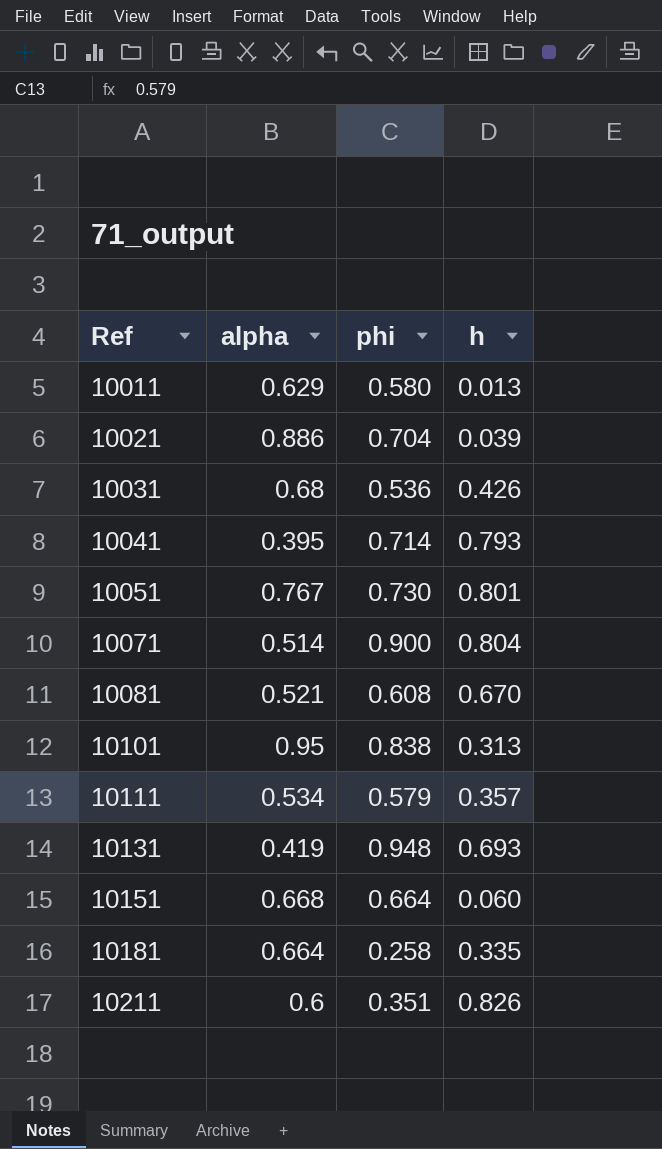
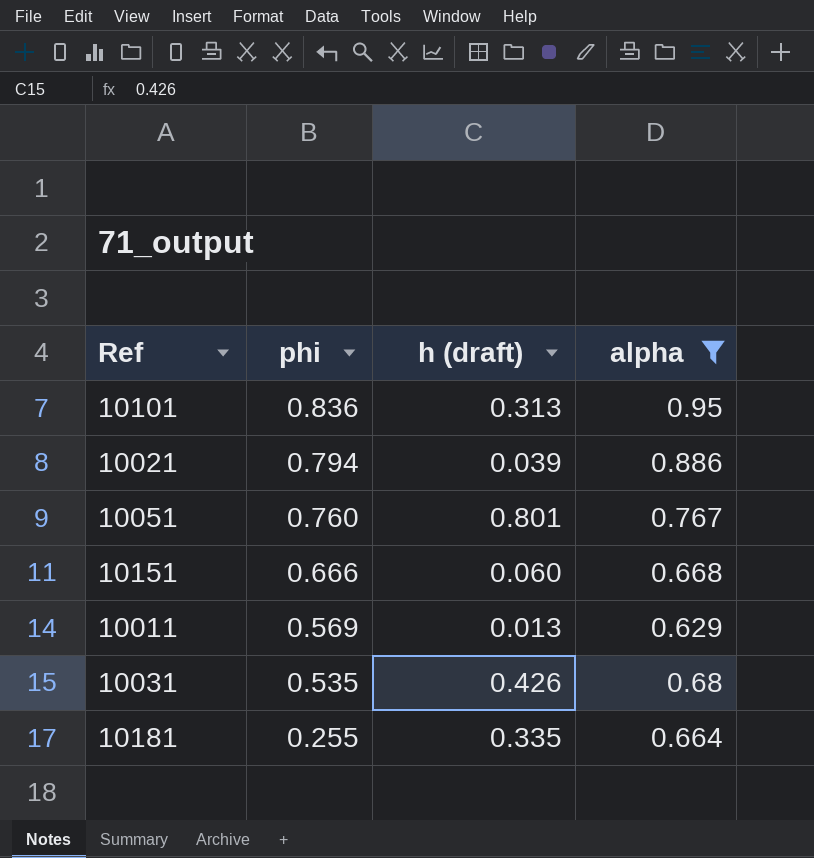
filter: none -> alpha >= 0.629
row order: Ref ascending -> phi descending
column name: h -> h (draft)
column alpha | position: 2 -> 4
10101 | phi: 0.838 -> 0.836
10021 | phi: 0.704 -> 0.794
10051 | phi: 0.730 -> 0.760
10151 | phi: 0.664 -> 0.666
10011 | phi: 0.580 -> 0.569
10031 | phi: 0.536 -> 0.535
10181 | phi: 0.258 -> 0.255

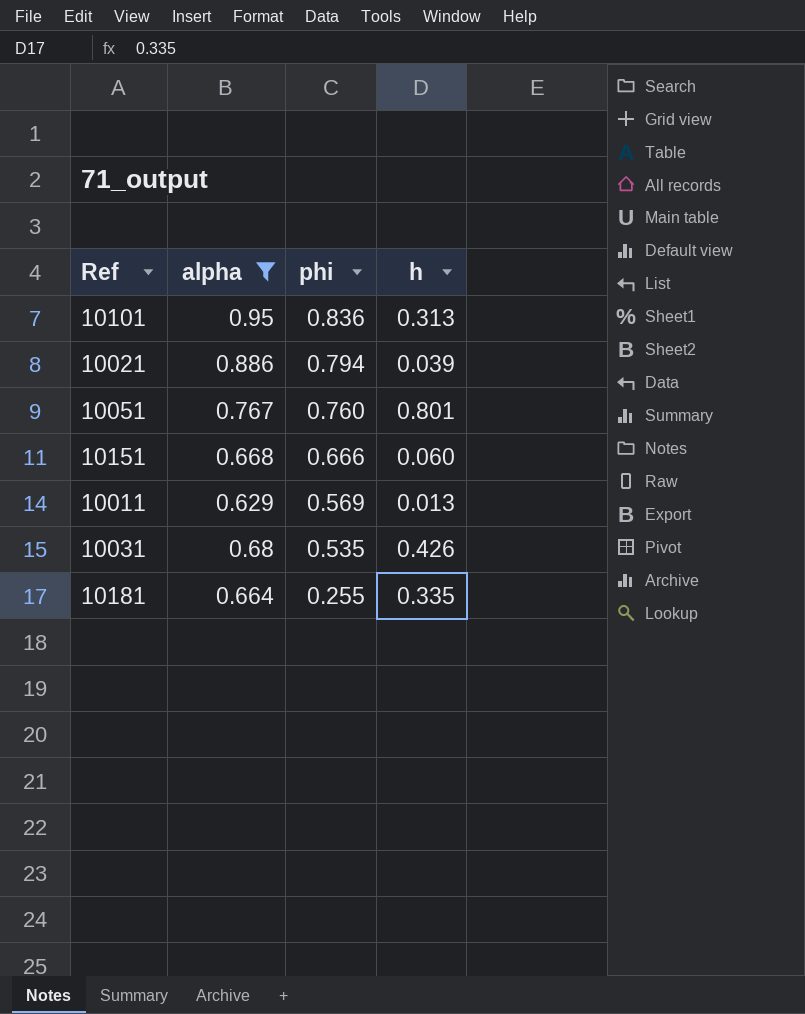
column alpha | position: 4 -> 2
column name: h (draft) -> h

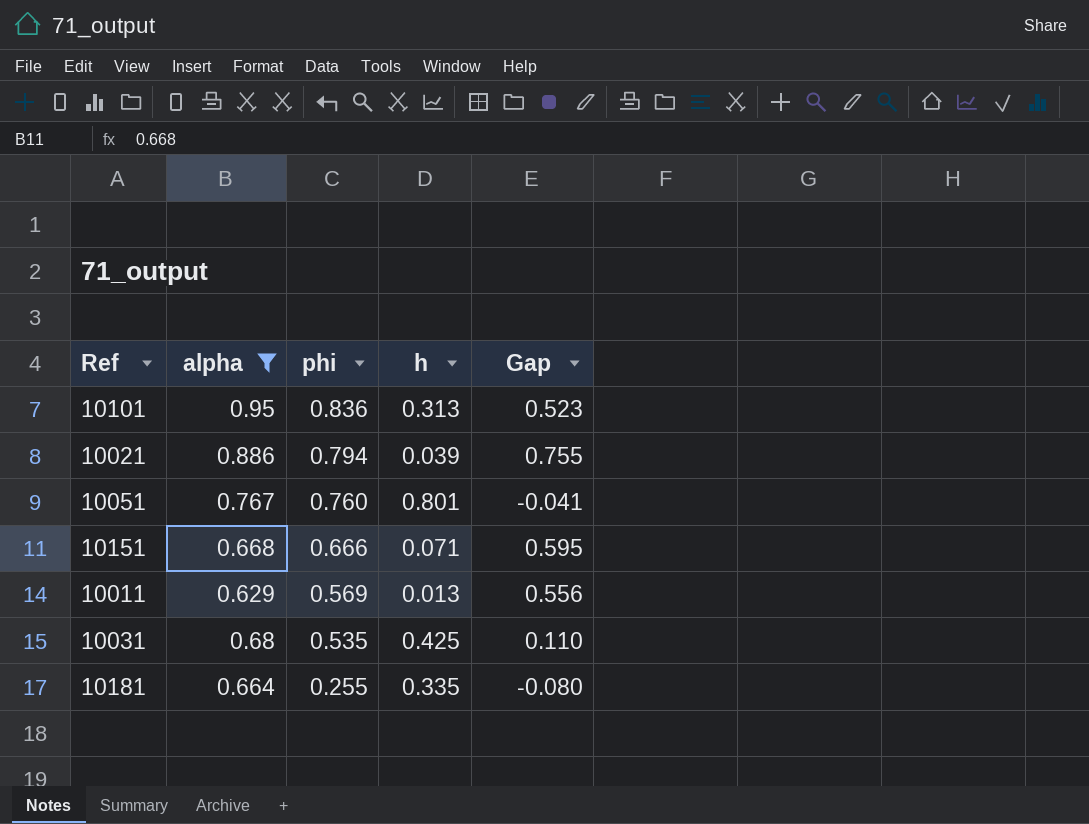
column Gap | formula: none -> [phi] - [h]
10151 | h: 0.060 -> 0.071
10031 | h: 0.426 -> 0.425

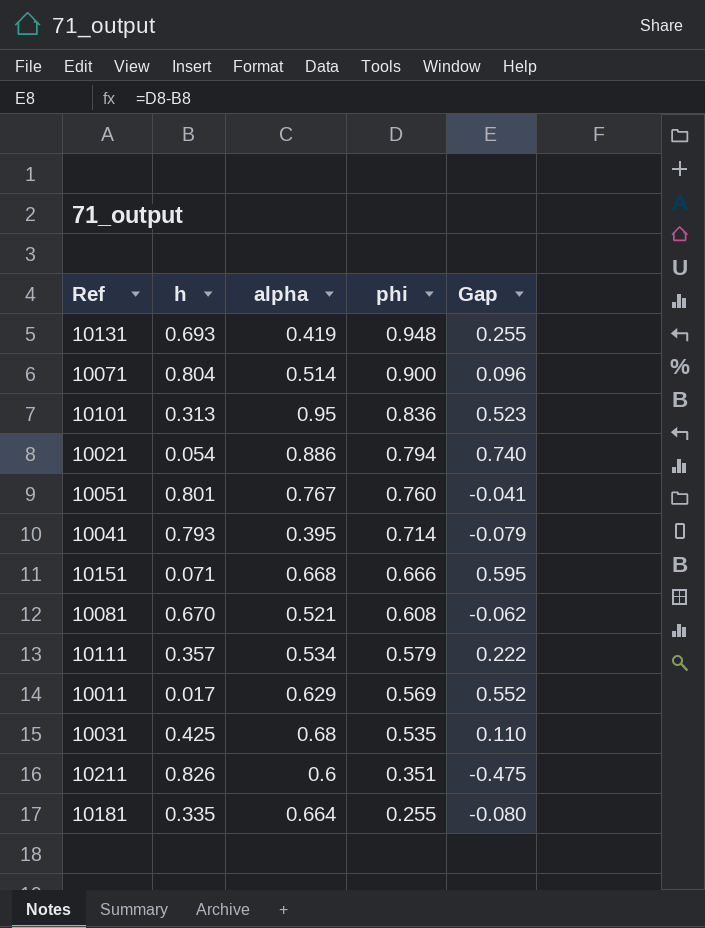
filter: alpha >= 0.629 -> none
column h | position: 4 -> 2
10021 | h: 0.039 -> 0.054
10021 | Gap: 0.755 -> 0.740
10011 | h: 0.013 -> 0.017
10011 | Gap: 0.556 -> 0.552

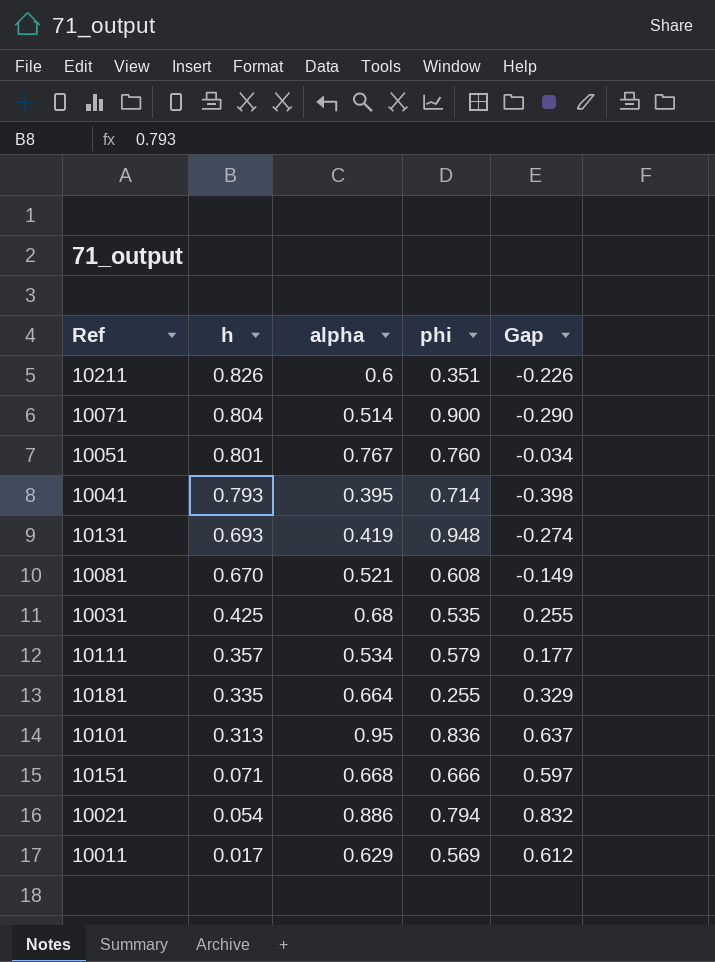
row order: phi descending -> h descending
column Gap | formula: [phi] - [h] -> [alpha] - [h]

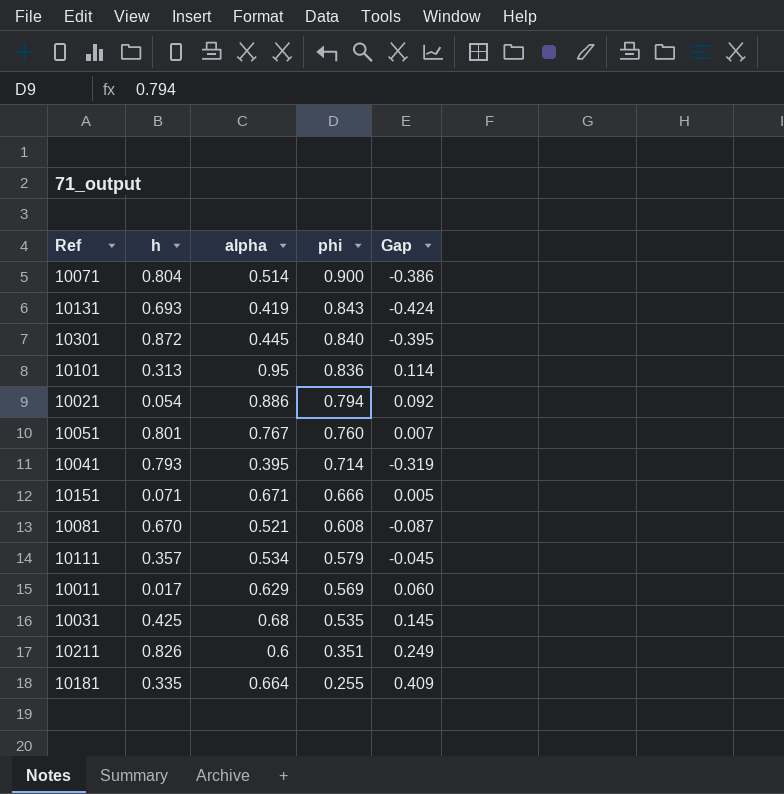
row order: h descending -> phi descending
column Gap | formula: [alpha] - [h] -> [alpha] - [phi]
10131 | phi: 0.948 -> 0.843
row 10301: none -> 0.872 | 0.445 | 0.840 | -0.395
10151 | alpha: 0.668 -> 0.671

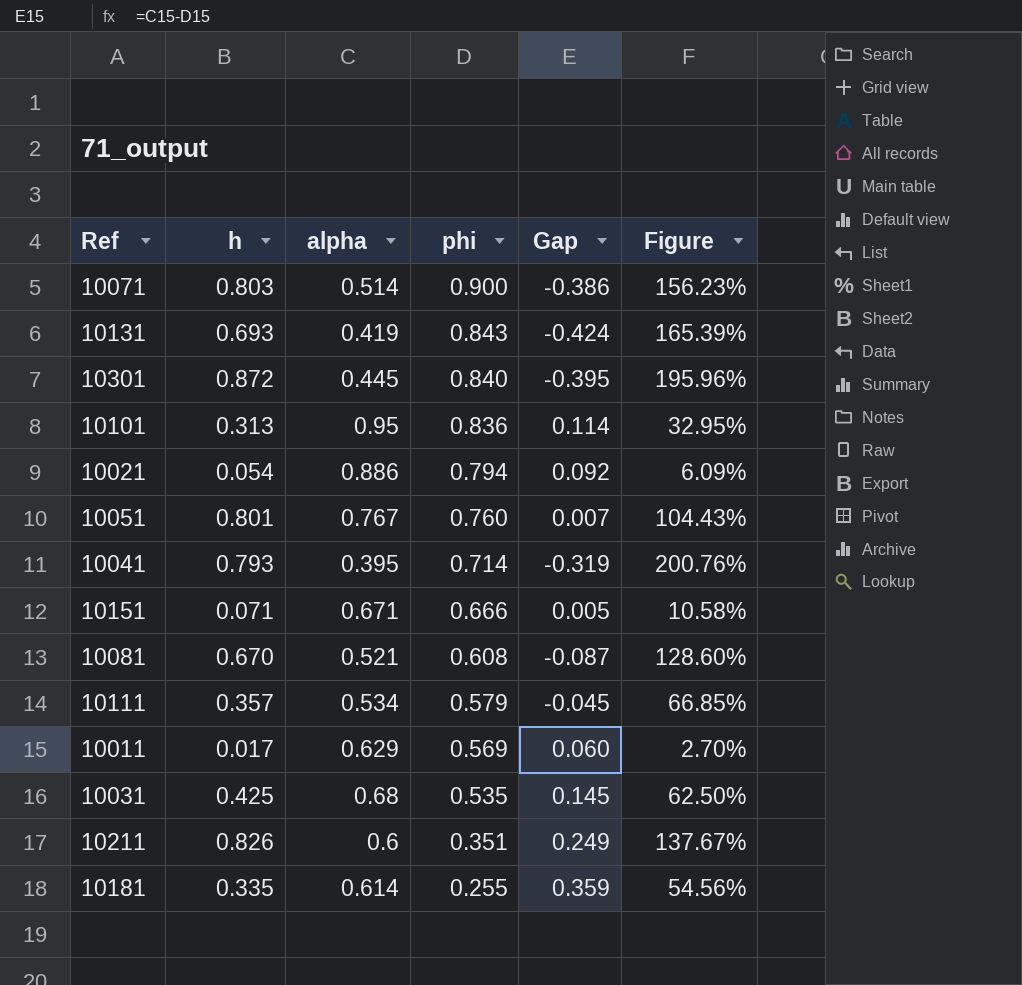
column Figure | formula: none -> [h] / [alpha]
10071 | h: 0.804 -> 0.803
10181 | alpha: 0.664 -> 0.614
10181 | Gap: 0.409 -> 0.359

